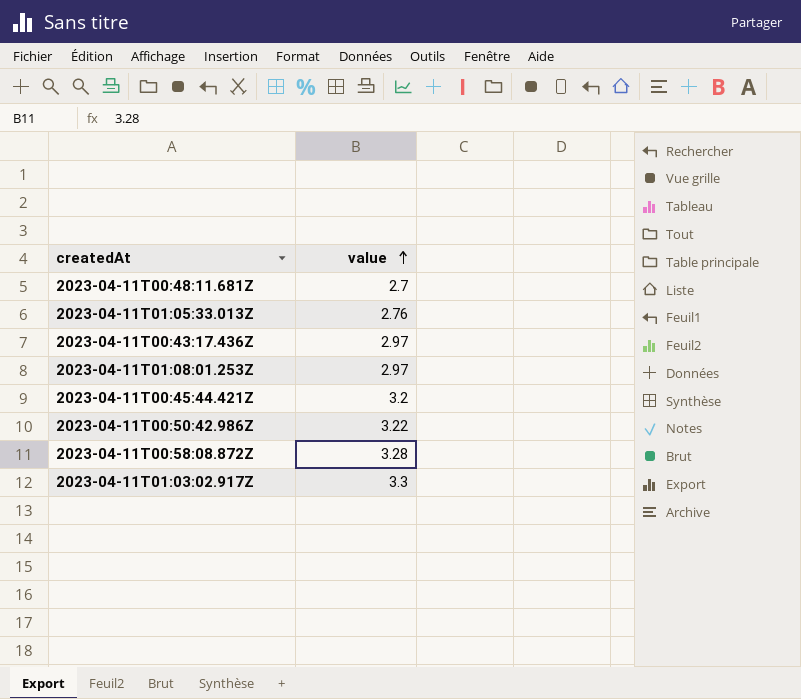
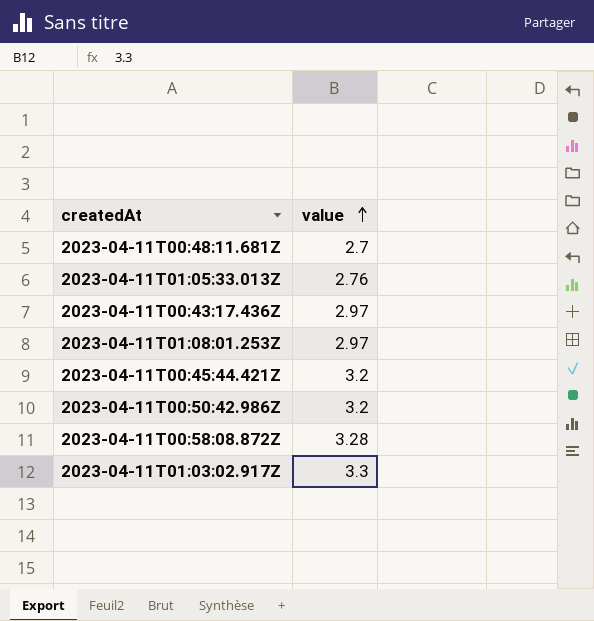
2023-04-11T00:50:42.986Z | value: 3.22 -> 3.2

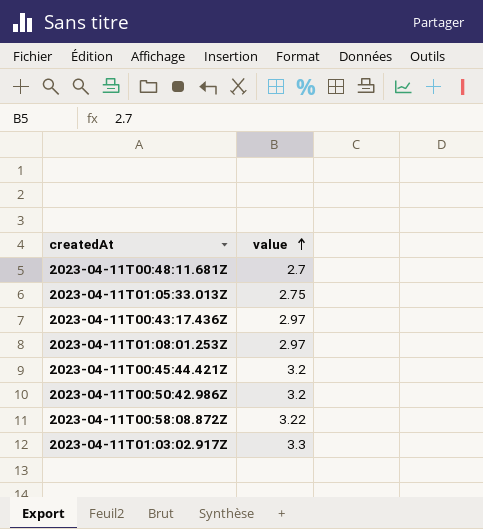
2023-04-11T01:05:33.013Z | value: 2.76 -> 2.75
2023-04-11T00:58:08.872Z | value: 3.28 -> 3.22

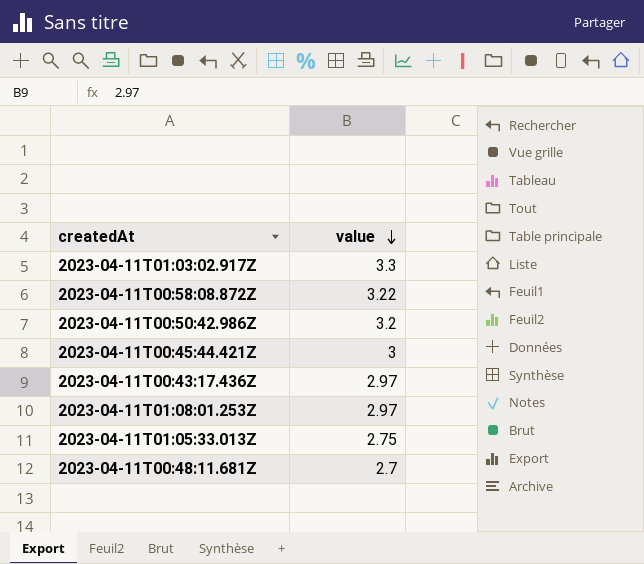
row order: value ascending -> value descending
2023-04-11T00:45:44.421Z | value: 3.2 -> 3

